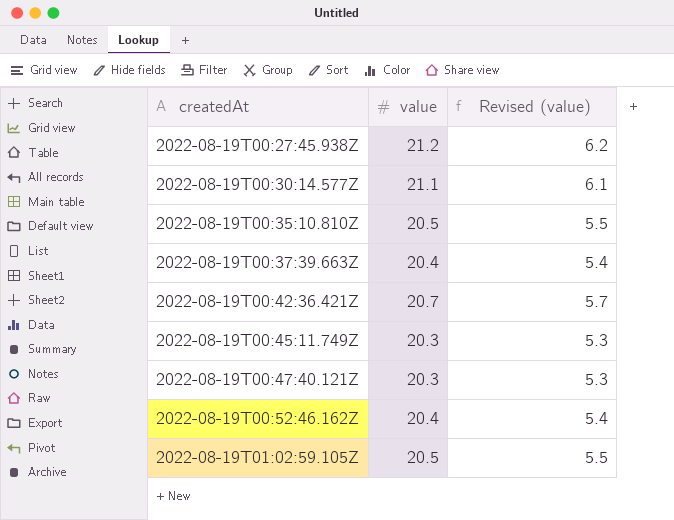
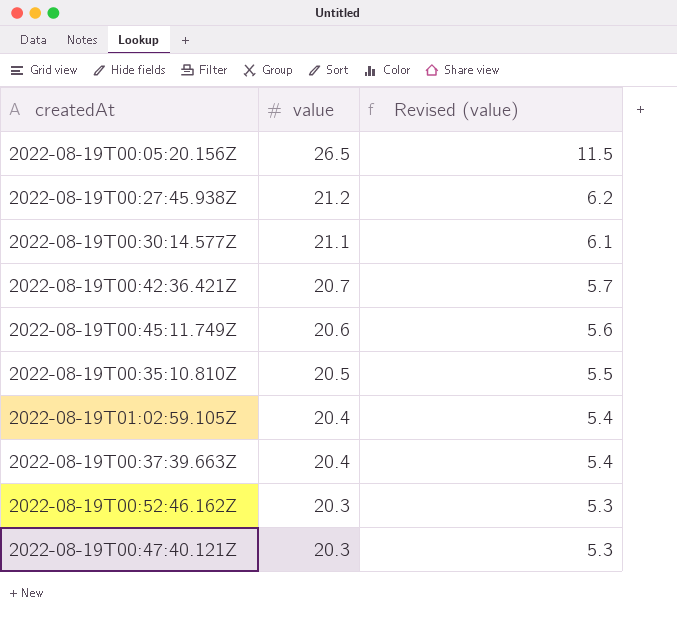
row order: createdAt ascending -> value descending
row 2022-08-19T00:05:20.156Z: none -> 26.5 | 11.5
2022-08-19T00:45:11.749Z | value: 20.3 -> 20.6
2022-08-19T00:45:11.749Z | Revised (value): 5.3 -> 5.6
2022-08-19T01:02:59.105Z | value: 20.5 -> 20.4
2022-08-19T01:02:59.105Z | Revised (value): 5.5 -> 5.4
2022-08-19T00:52:46.162Z | value: 20.4 -> 20.3
2022-08-19T00:52:46.162Z | Revised (value): 5.4 -> 5.3

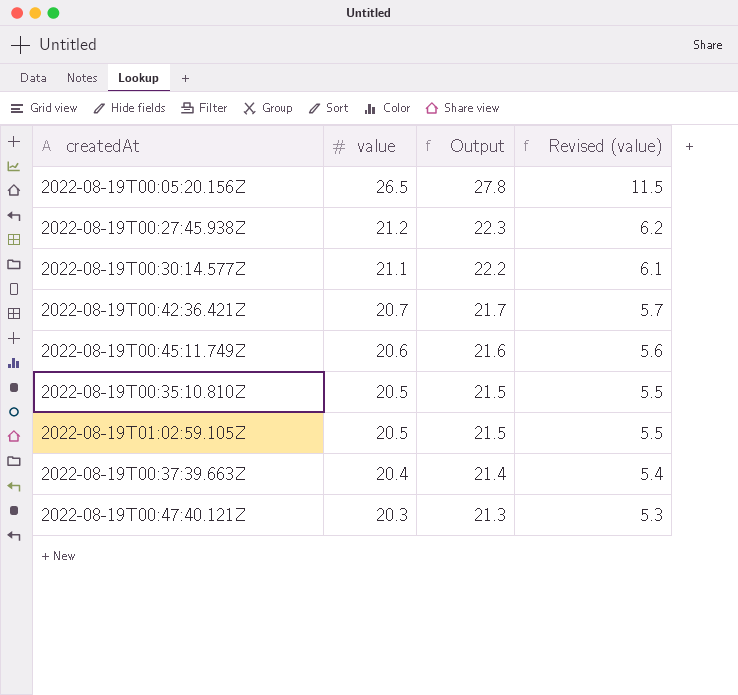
column Output | formula: none -> [value] * 1.05
row 2022-08-19T00:52:46.162Z: 20.3 | 5.3 -> none
2022-08-19T01:02:59.105Z | value: 20.4 -> 20.5
2022-08-19T01:02:59.105Z | Revised (value): 5.4 -> 5.5

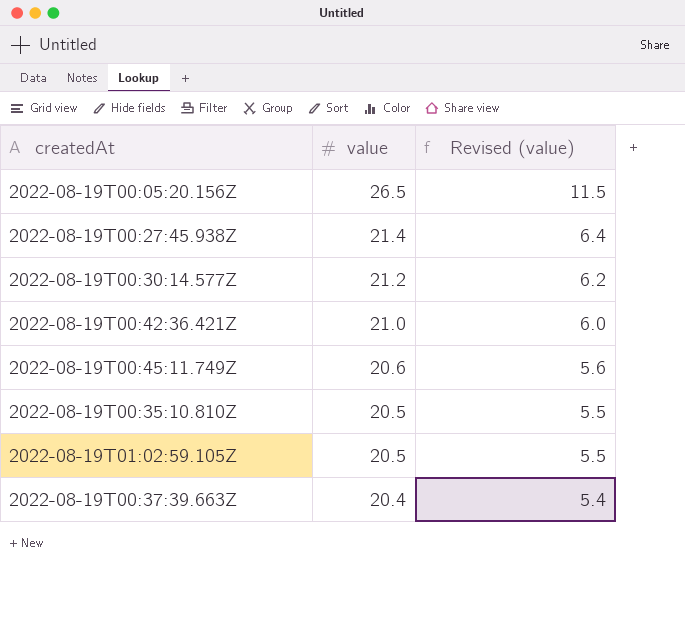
column Output | formula: [value] * 1.05 -> none
row 2022-08-19T00:47:40.121Z: 20.3 | 21.3 | 5.3 -> none
2022-08-19T00:27:45.938Z | value: 21.2 -> 21.4
2022-08-19T00:27:45.938Z | Revised (value): 6.2 -> 6.4
2022-08-19T00:30:14.577Z | value: 21.1 -> 21.2
2022-08-19T00:30:14.577Z | Revised (value): 6.1 -> 6.2
2022-08-19T00:42:36.421Z | value: 20.7 -> 21.0
2022-08-19T00:42:36.421Z | Revised (value): 5.7 -> 6.0

